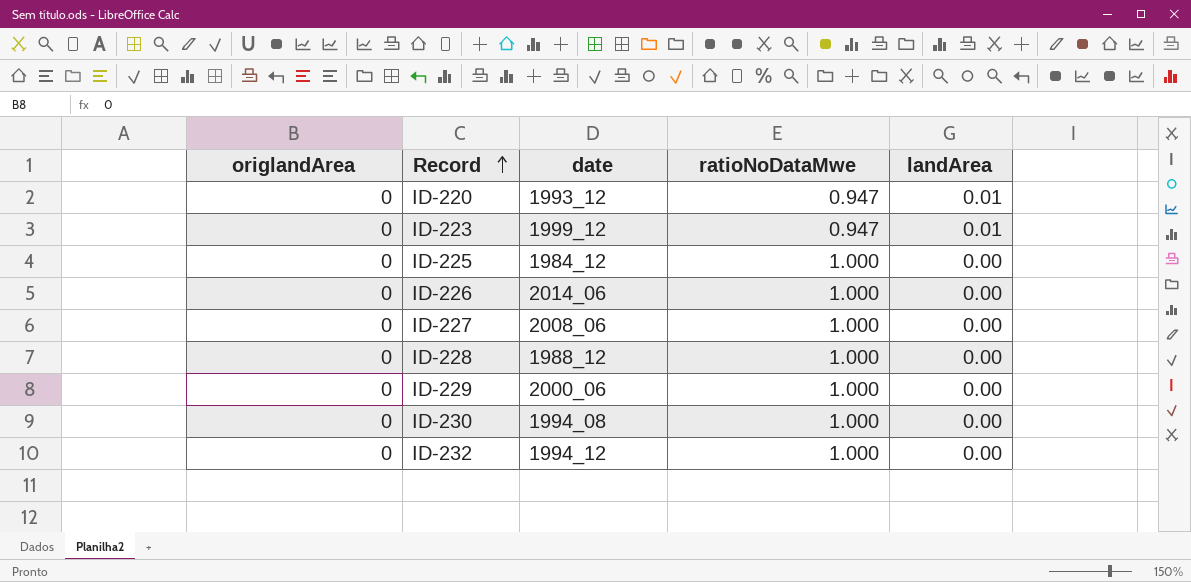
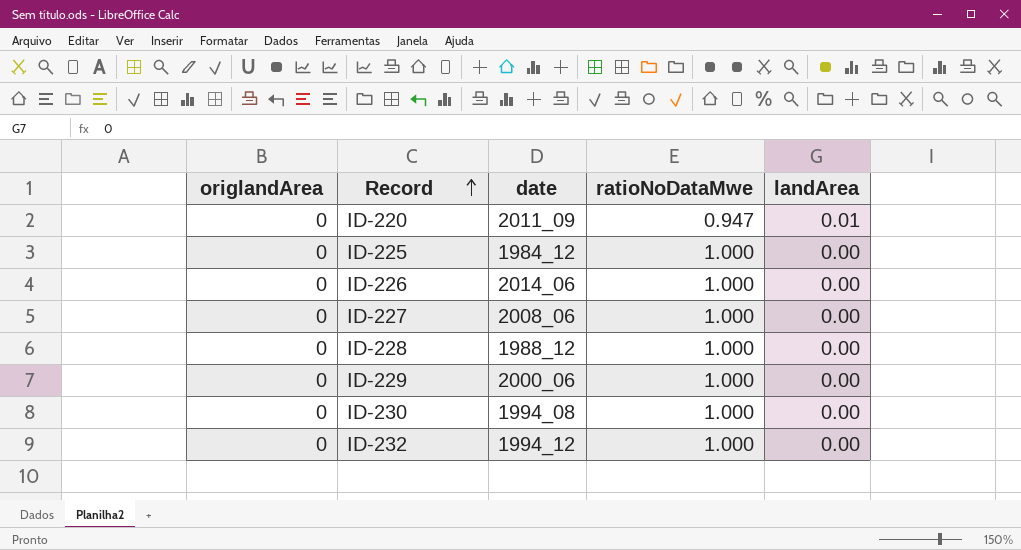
row ID-223: 0 | 1999_12 | 0.947 | 0.01 -> none
ID-220 | date: 1993_12 -> 2011_09

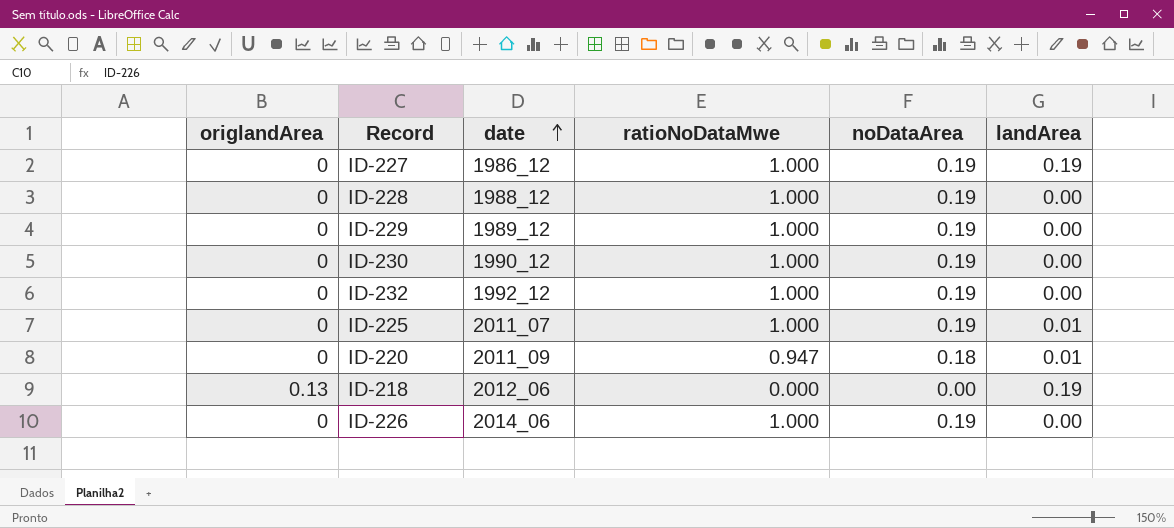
row order: Record ascending -> date ascending
column noDataArea | position: none -> 5
ID-227 | date: 2008_06 -> 1986_12
ID-227 | landArea: 0.00 -> 0.19
ID-229 | date: 2000_06 -> 1989_12
ID-230 | date: 1994_08 -> 1990_12
ID-232 | date: 1994_12 -> 1992_12
ID-225 | date: 1984_12 -> 2011_07
ID-225 | landArea: 0.00 -> 0.01
row ID-218: none -> 0.13 | 2012_06 | 0.000 | 0.00 | 0.19

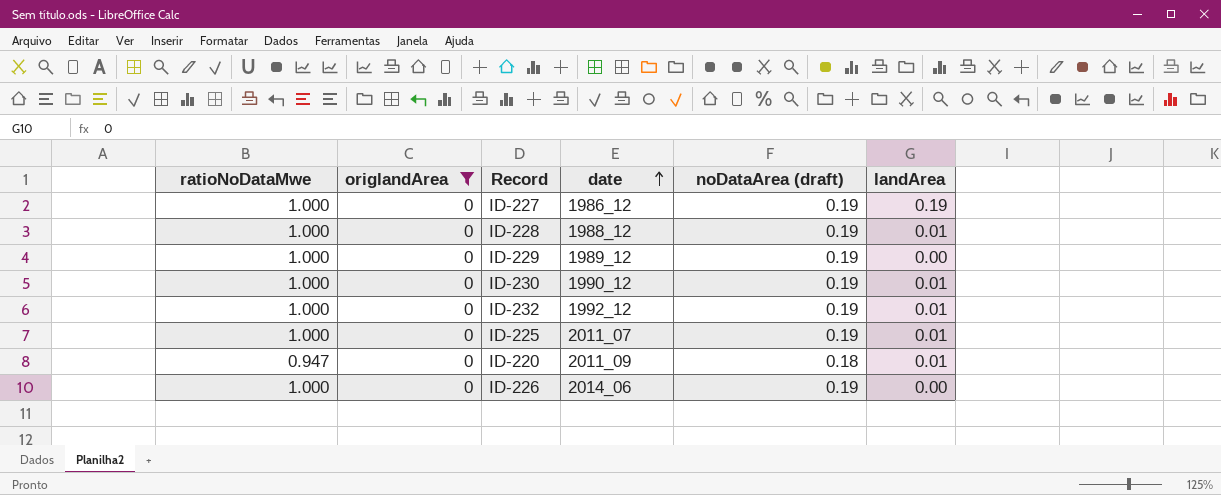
filter: none -> origlandArea = 0
column ratioNoDataMwe | position: 4 -> 1
column name: noDataArea -> noDataArea (draft)
ID-228 | landArea: 0.00 -> 0.01
ID-230 | landArea: 0.00 -> 0.01
ID-232 | landArea: 0.00 -> 0.01

